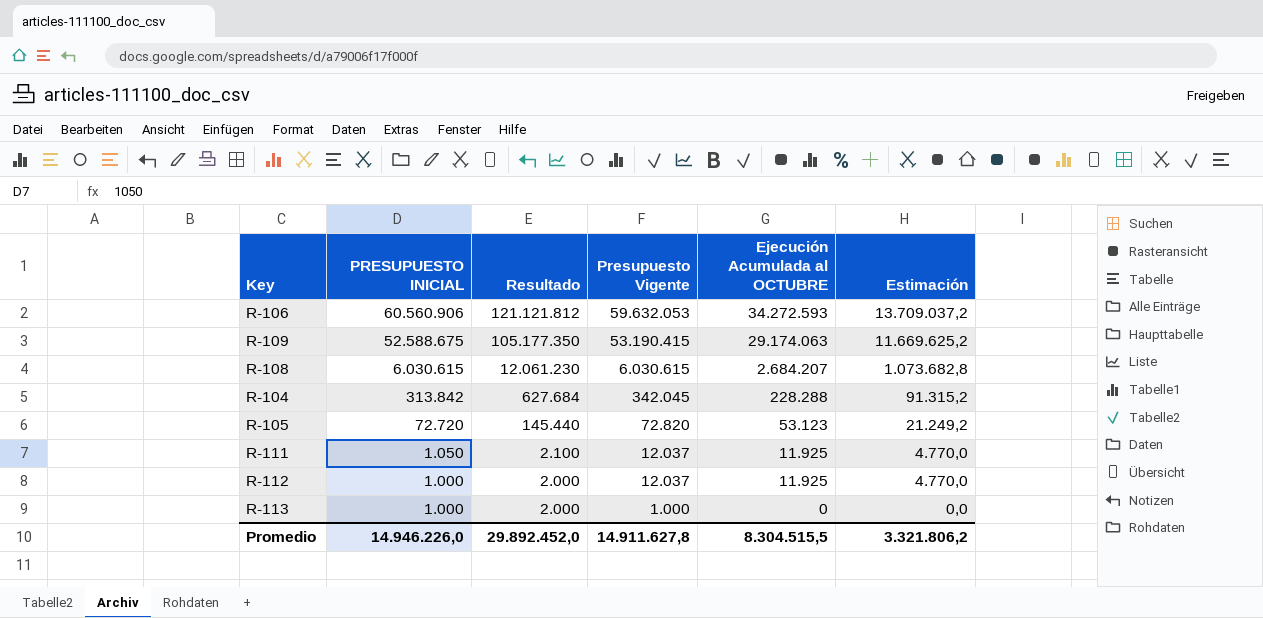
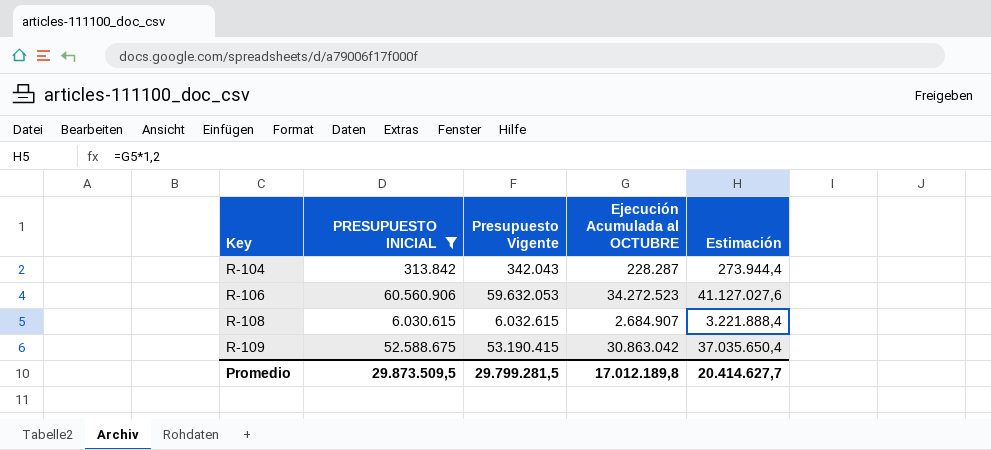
filter: none -> PRESUPUESTO INICIAL >= 313.842
row order: PRESUPUESTO INICIAL descending -> Key ascending
column Resultado | formula: [PRESUPUESTO INICIAL] * 2 -> none
column Estimación | formula: [Ejecución Acumulada al OCTUBRE] * 0,4 -> [Ejecución Acumulada al OCTUBRE] * 1,2
R-104 | Presupuesto Vigente: 342.045 -> 342.043
R-104 | Ejecución Acumulada al OCTUBRE: 228.288 -> 228.287
R-106 | Ejecución Acumulada al OCTUBRE: 34.272.593 -> 34.272.523
R-108 | Presupuesto Vigente: 6.030.615 -> 6.032.615
R-108 | Ejecución Acumulada al OCTUBRE: 2.684.207 -> 2.684.907
R-109 | Ejecución Acumulada al OCTUBRE: 29.174.063 -> 30.863.042
Promedio | PRESUPUESTO INICIAL: 14.946.226,0 -> 29.873.509,5
Promedio | Presupuesto Vigente: 14.911.627,8 -> 29.799.281,5
Promedio | Ejecución Acumulada al OCTUBRE: 8.304.515,5 -> 17.012.189,8
Promedio | Estimación: 3.321.806,2 -> 20.414.627,7

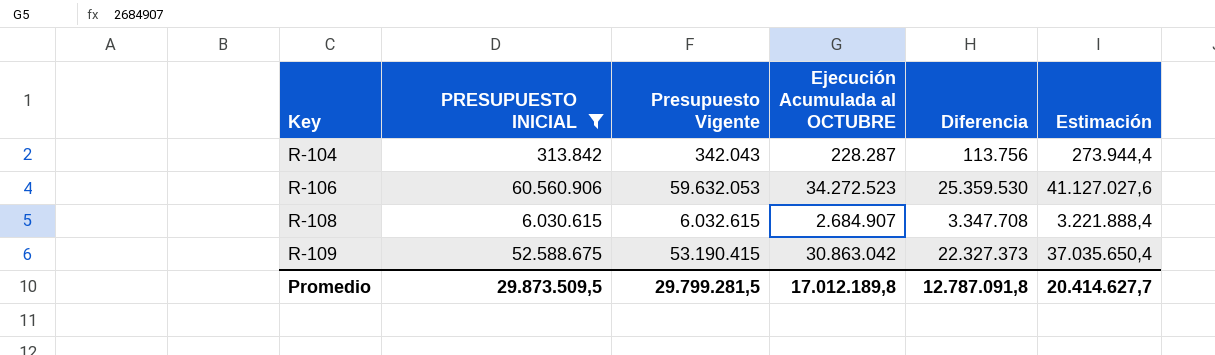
column Diferencia | formula: none -> [Presupuesto Vigente] - [Ejecución Acumulada al OCTUBRE]

